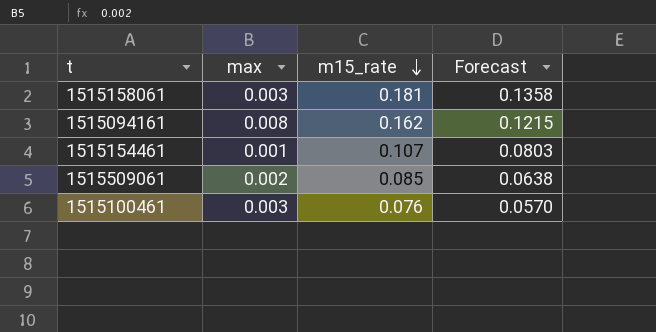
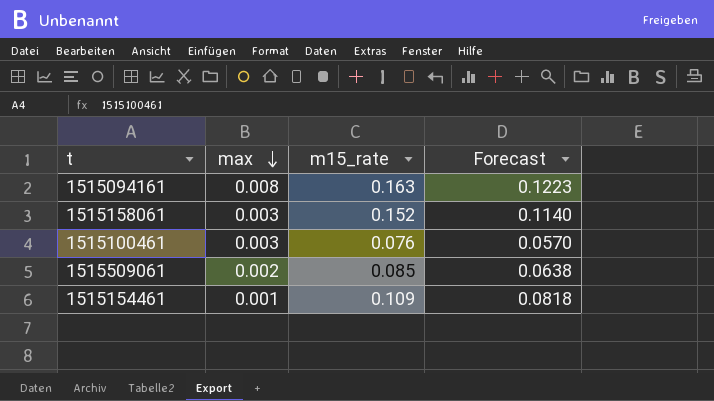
row order: m15_rate descending -> max descending
1515094161 | m15_rate: 0.162 -> 0.163
1515094161 | Forecast: 0.1215 -> 0.1223
1515158061 | m15_rate: 0.181 -> 0.152
1515158061 | Forecast: 0.1358 -> 0.1140
1515154461 | m15_rate: 0.107 -> 0.109
1515154461 | Forecast: 0.0803 -> 0.0818

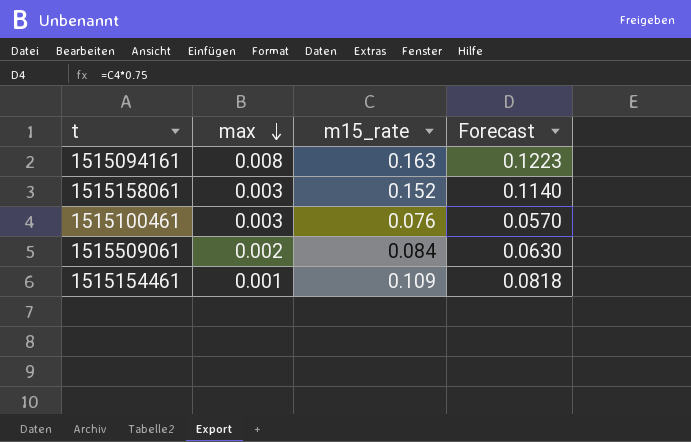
1515509061 | m15_rate: 0.085 -> 0.084
1515509061 | Forecast: 0.0638 -> 0.0630

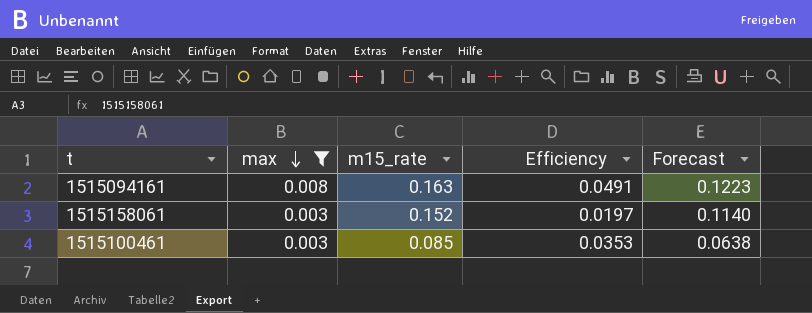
filter: none -> max >= 0.003
column Efficiency | formula: none -> [max] / [m15_rate]
1515100461 | m15_rate: 0.076 -> 0.085
1515100461 | Forecast: 0.0570 -> 0.0638

